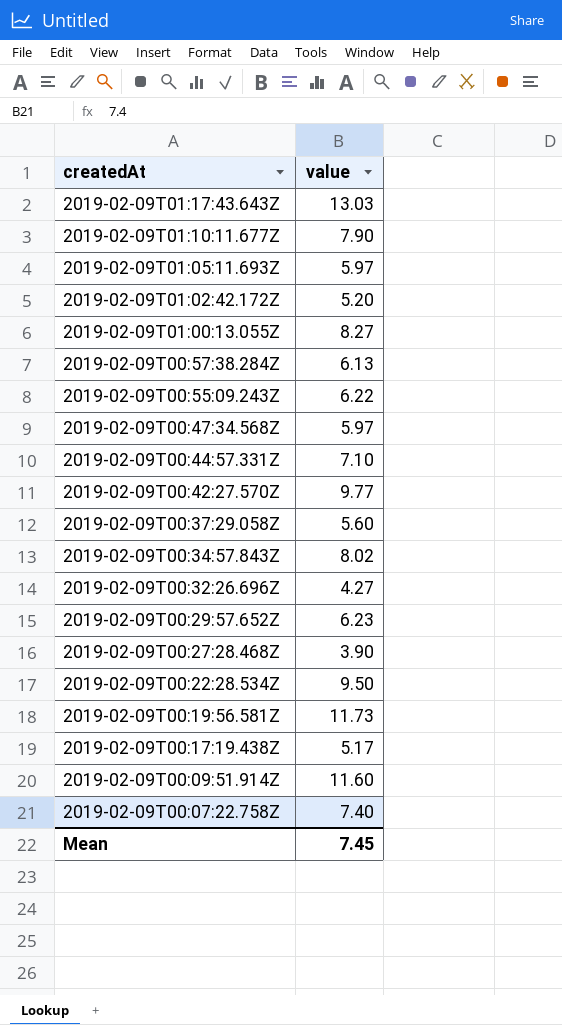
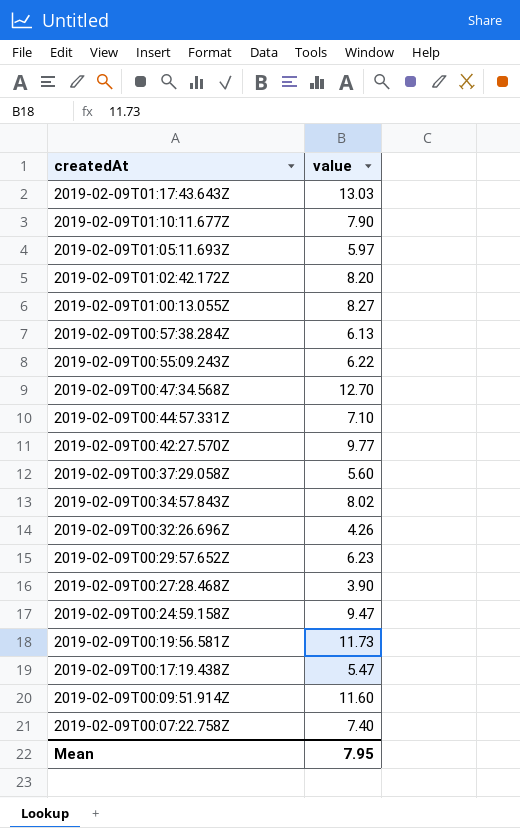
row 2019-02-09T00:22:28.534Z: 9.50 -> none
2019-02-09T01:02:42.172Z | value: 5.20 -> 8.20
2019-02-09T00:47:34.568Z | value: 5.97 -> 12.70
2019-02-09T00:32:26.696Z | value: 4.27 -> 4.26
row 2019-02-09T00:24:59.158Z: none -> 9.47
2019-02-09T00:17:19.438Z | value: 5.17 -> 5.47
Mean | value: 7.45 -> 7.95

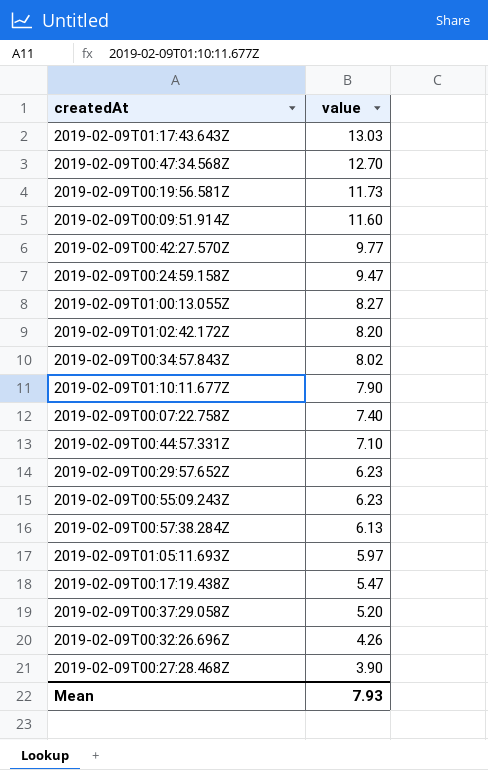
row order: createdAt descending -> value descending
2019-02-09T00:55:09.243Z | value: 6.22 -> 6.23
2019-02-09T00:37:29.058Z | value: 5.60 -> 5.20
Mean | value: 7.95 -> 7.93

